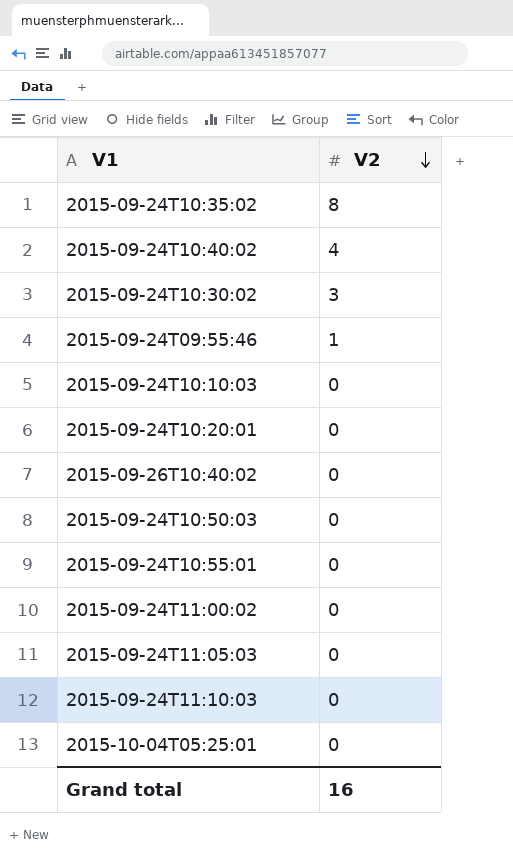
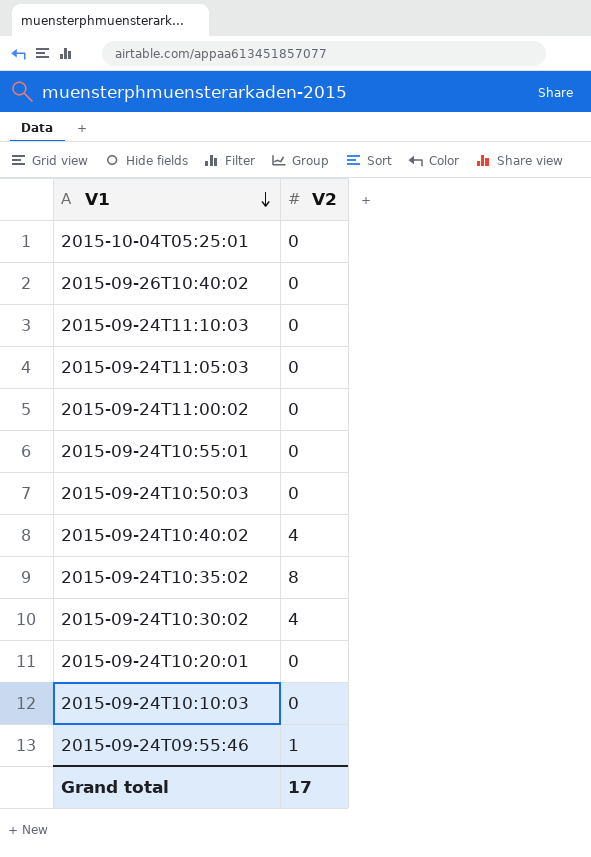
row order: V2 descending -> V1 descending
2015-09-24T10:30:02 | V2: 3 -> 4
Grand total | V2: 16 -> 17

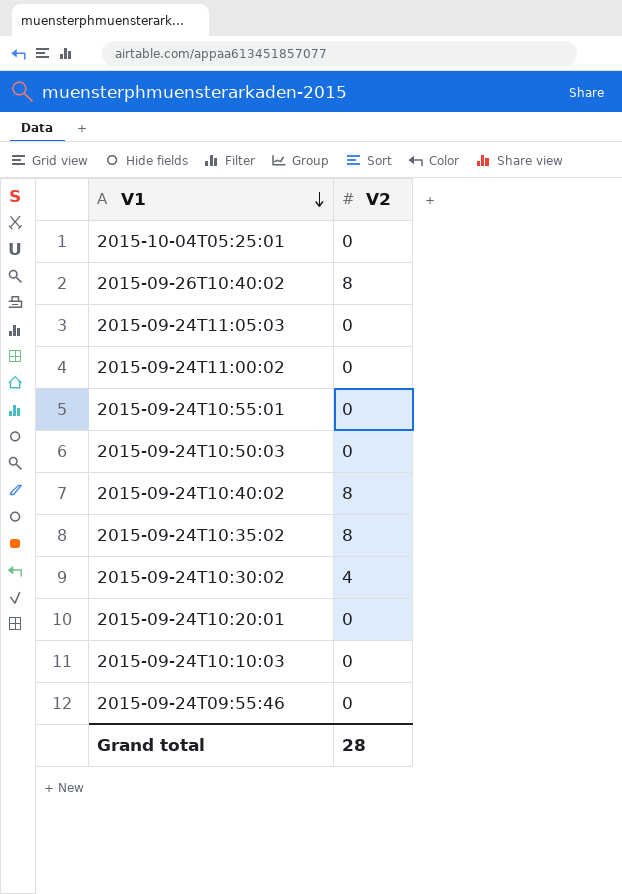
row 2015-09-24T11:10:03: 0 -> none
2015-09-26T10:40:02 | V2: 0 -> 8
2015-09-24T10:40:02 | V2: 4 -> 8
2015-09-24T09:55:46 | V2: 1 -> 0
Grand total | V2: 17 -> 28

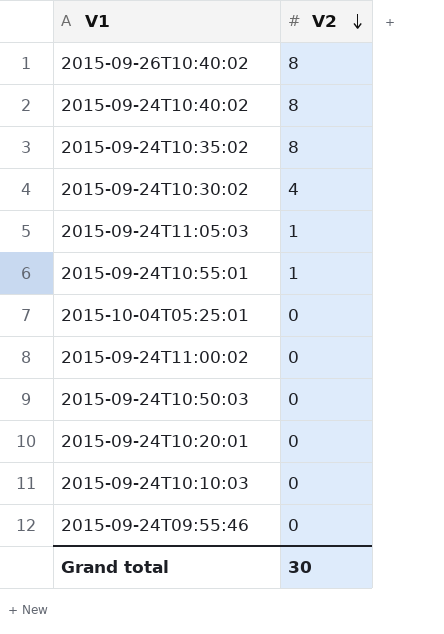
row order: V1 descending -> V2 descending
2015-09-24T11:05:03 | V2: 0 -> 1
2015-09-24T10:55:01 | V2: 0 -> 1
Grand total | V2: 28 -> 30

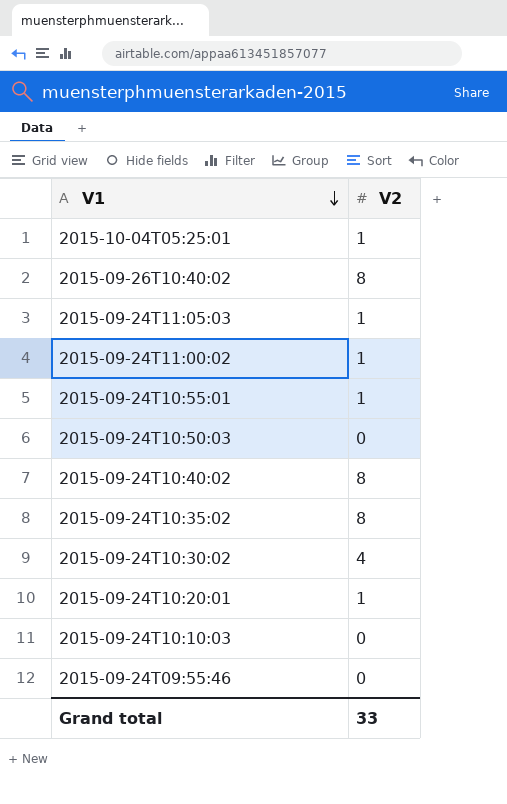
row order: V2 descending -> V1 descending
2015-10-04T05:25:01 | V2: 0 -> 1
2015-09-24T11:00:02 | V2: 0 -> 1
2015-09-24T10:20:01 | V2: 0 -> 1
Grand total | V2: 30 -> 33

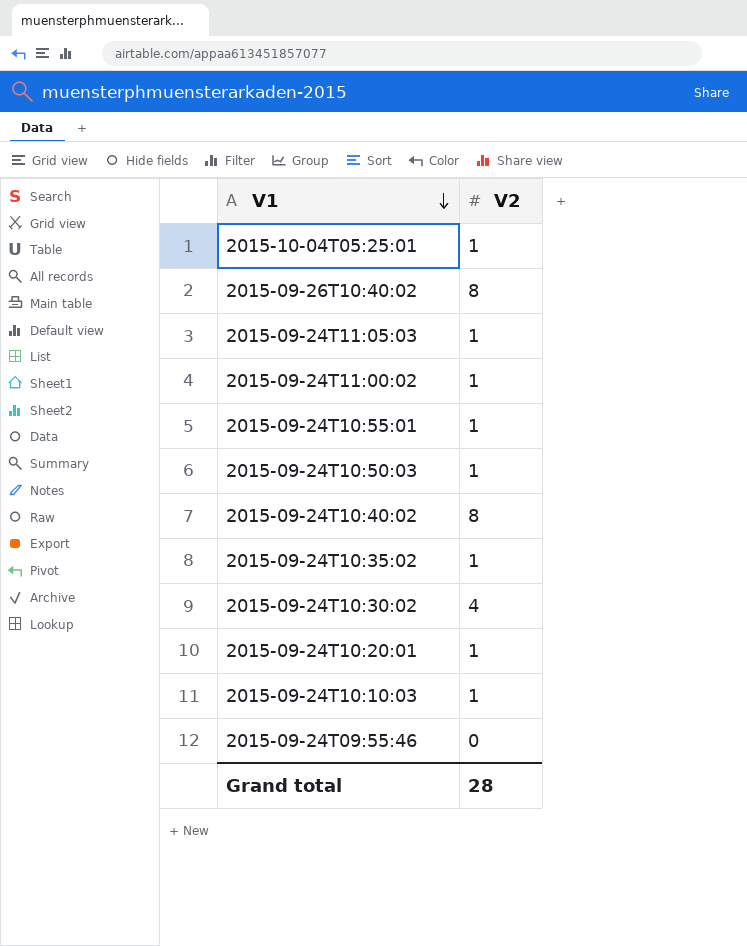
2015-09-24T10:50:03 | V2: 0 -> 1
2015-09-24T10:35:02 | V2: 8 -> 1
2015-09-24T10:10:03 | V2: 0 -> 1
Grand total | V2: 33 -> 28

